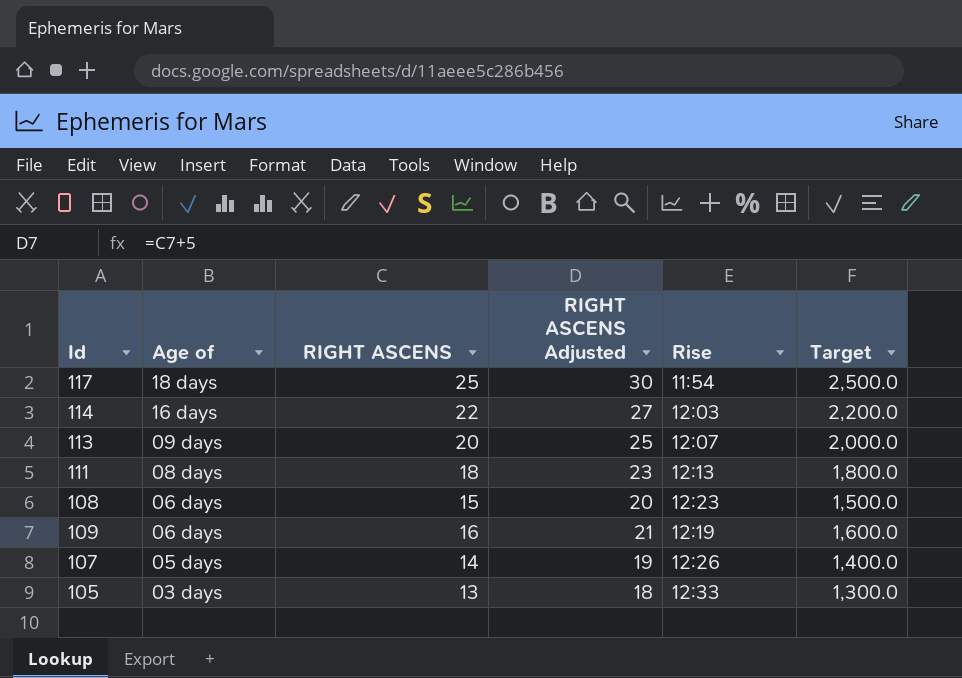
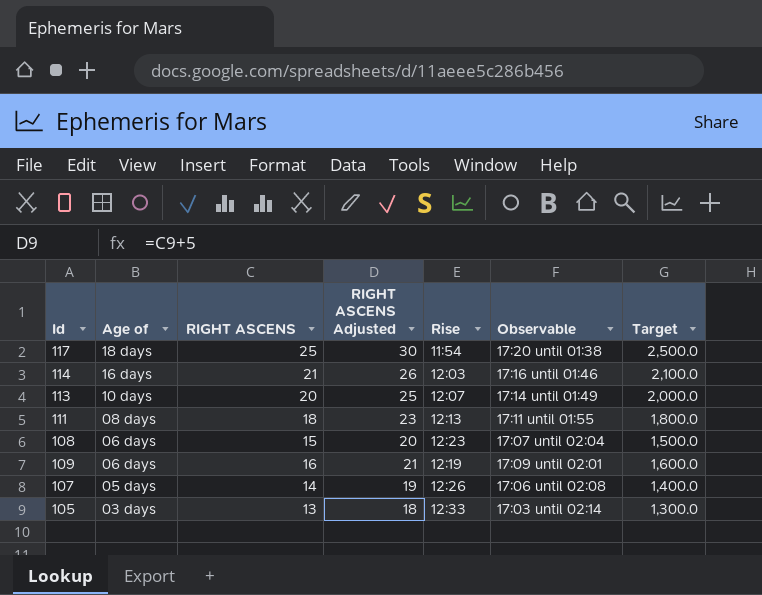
column Observable | position: none -> 6
114 | RIGHT ASCENS: 22 -> 21
114 | RIGHT ASCENS Adjusted: 27 -> 26
114 | Target: 2,200.0 -> 2,100.0
113 | Age of: 09 days -> 10 days

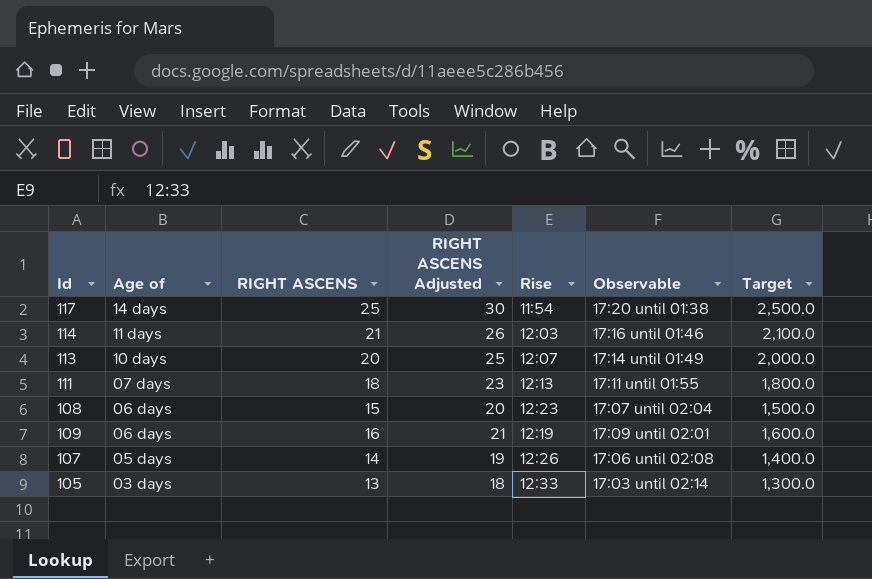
117 | Age of: 18 days -> 14 days
114 | Age of: 16 days -> 11 days
111 | Age of: 08 days -> 07 days

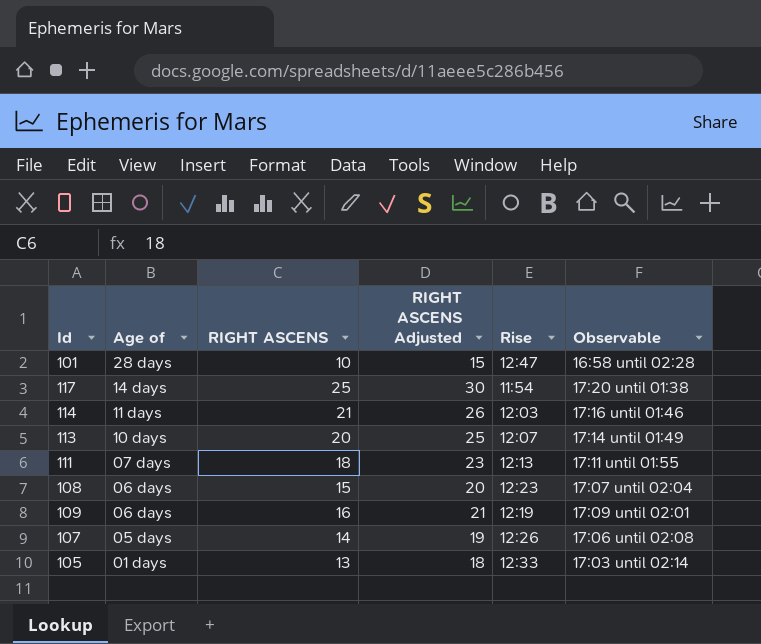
column Target | formula: [RIGHT ASCENS] * 100 -> none
row 101: none -> 28 days | 10 | 15 | 12:47 | 16:58 until 02:28
105 | Age of: 03 days -> 01 days

